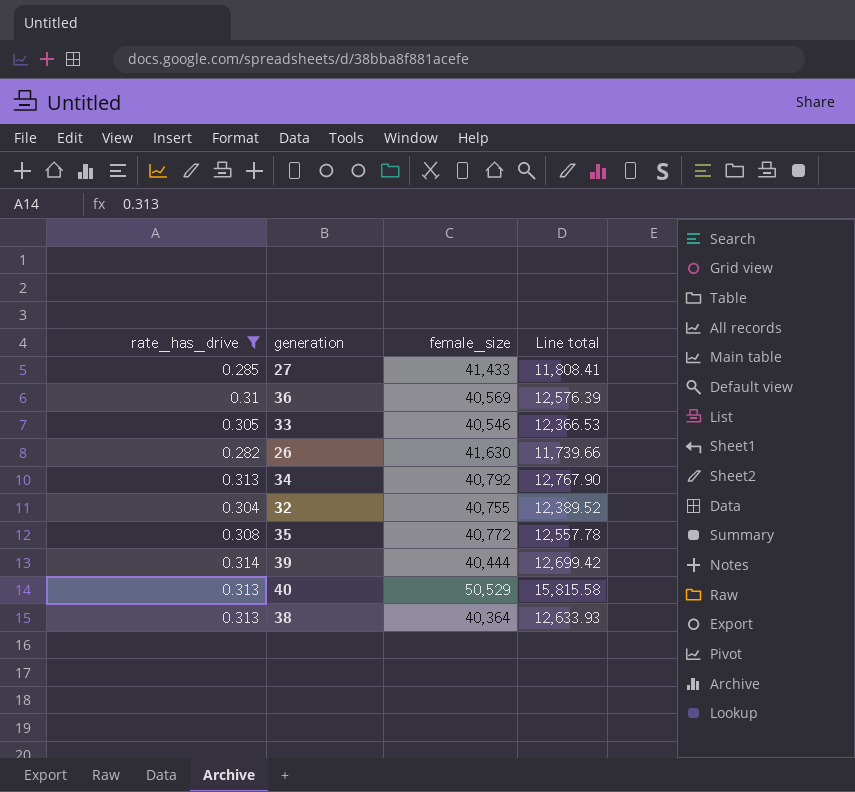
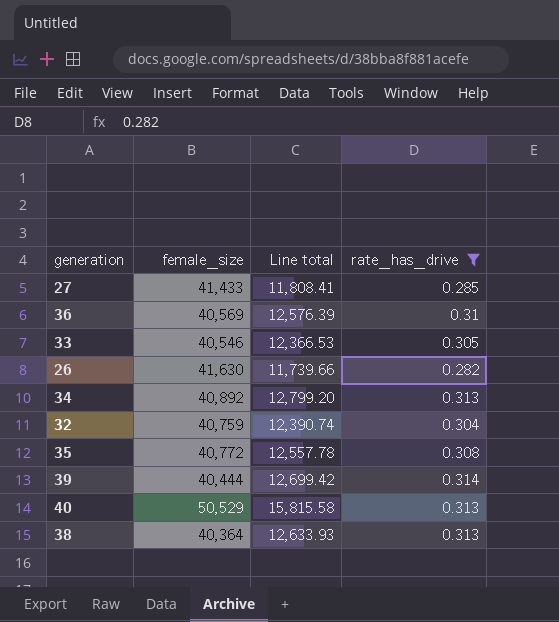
column rate_has_drive | position: 1 -> 4
34 | female_size: 40,792 -> 40,892
34 | Line total: 12,767.90 -> 12,799.20
32 | female_size: 40,755 -> 40,759
32 | Line total: 12,389.52 -> 12,390.74

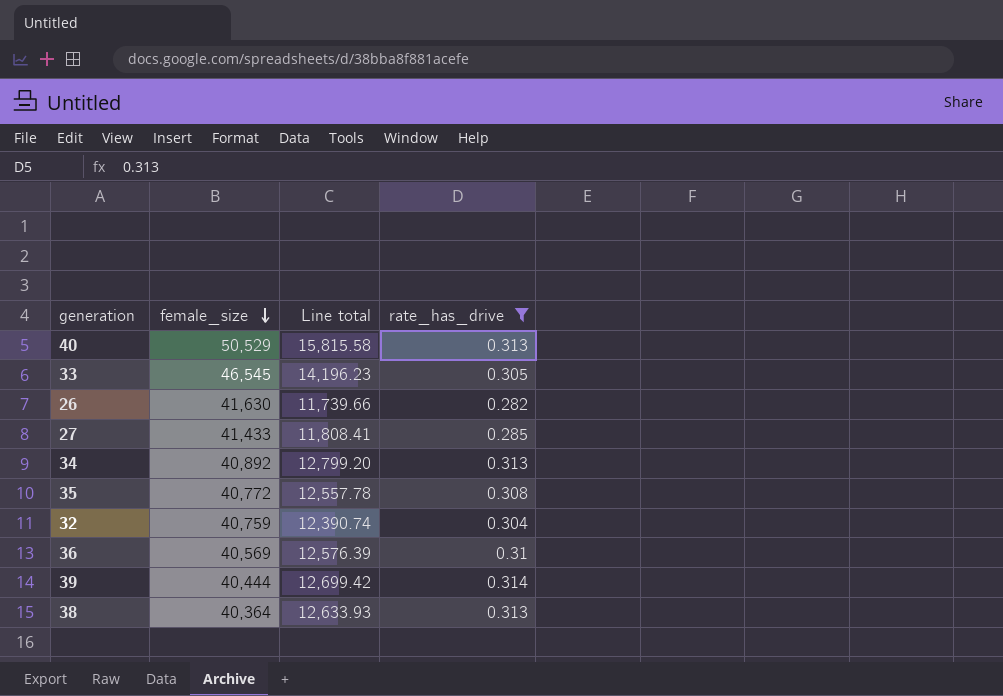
row order: none -> female_size descending
33 | female_size: 40,546 -> 46,545
33 | Line total: 12,366.53 -> 14,196.23

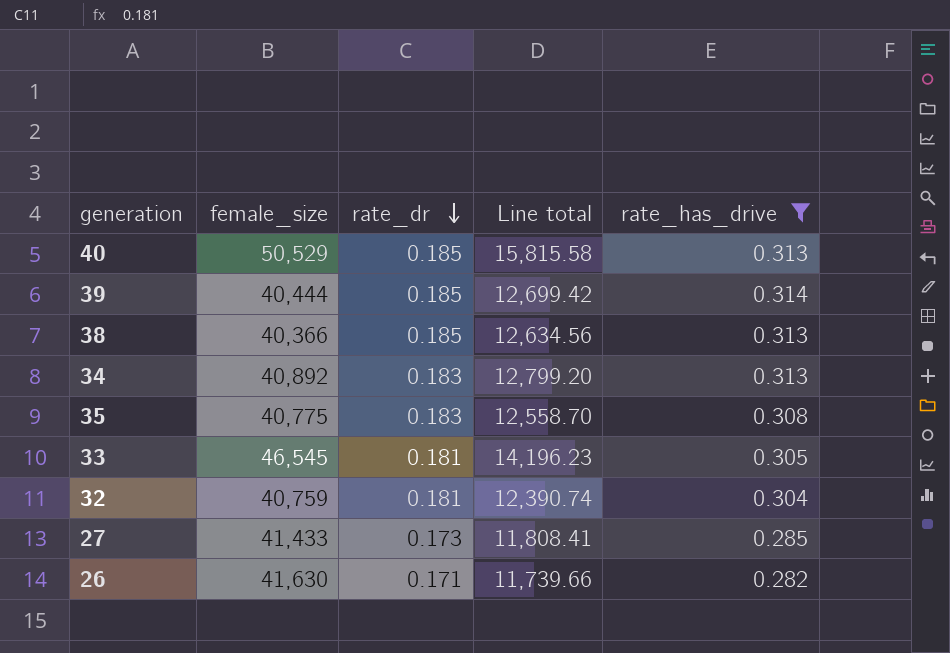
row order: female_size descending -> rate_dr descending
column rate_dr | position: none -> 3
row 36: 40,569 | 12,576.39 | 0.31 -> none
38 | female_size: 40,364 -> 40,366
38 | Line total: 12,633.93 -> 12,634.56
35 | female_size: 40,772 -> 40,775
35 | Line total: 12,557.78 -> 12,558.70

